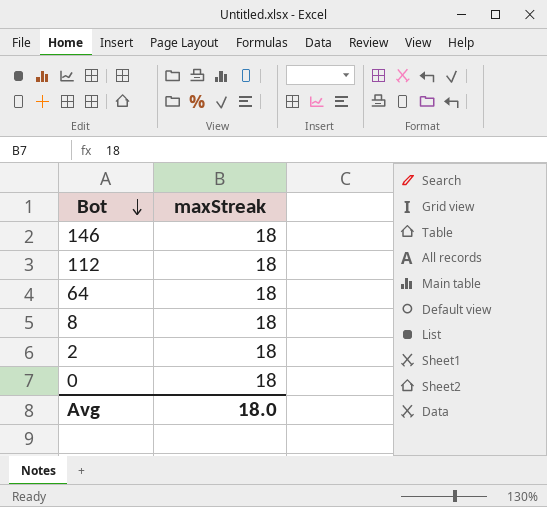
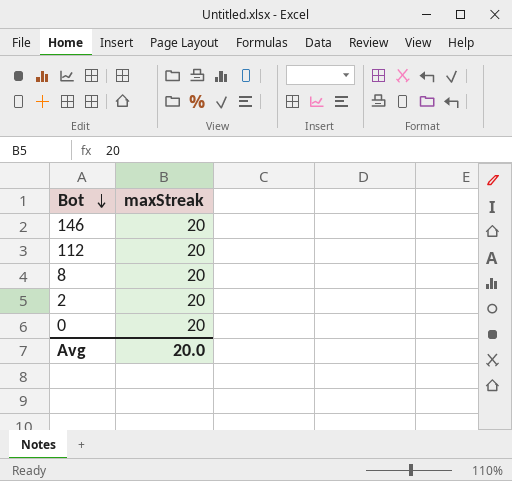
row 64: 18 -> none
146 | maxStreak: 18 -> 20
112 | maxStreak: 18 -> 20
8 | maxStreak: 18 -> 20
2 | maxStreak: 18 -> 20
0 | maxStreak: 18 -> 20
Avg | maxStreak: 18.0 -> 20.0

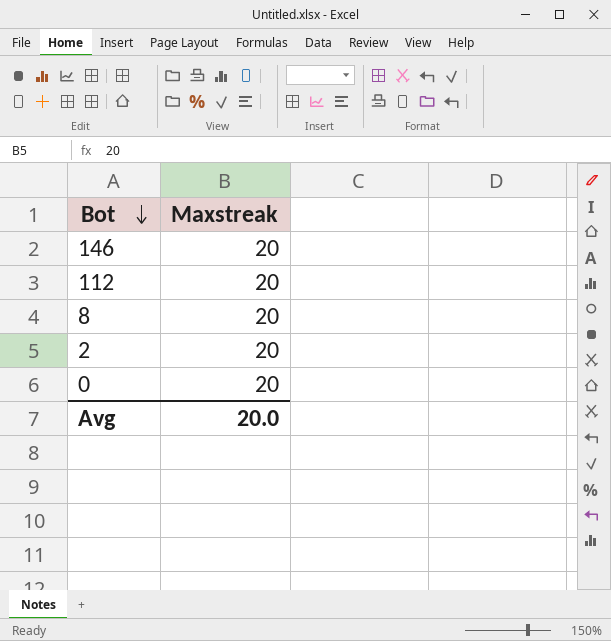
column name: maxStreak -> Maxstreak

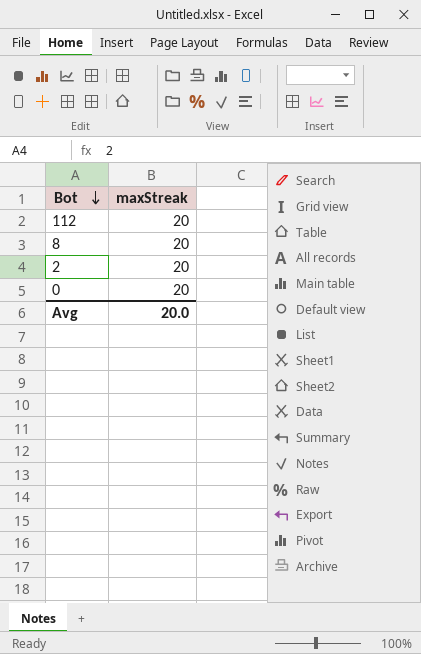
column name: Maxstreak -> maxStreak
row 146: 20 -> none

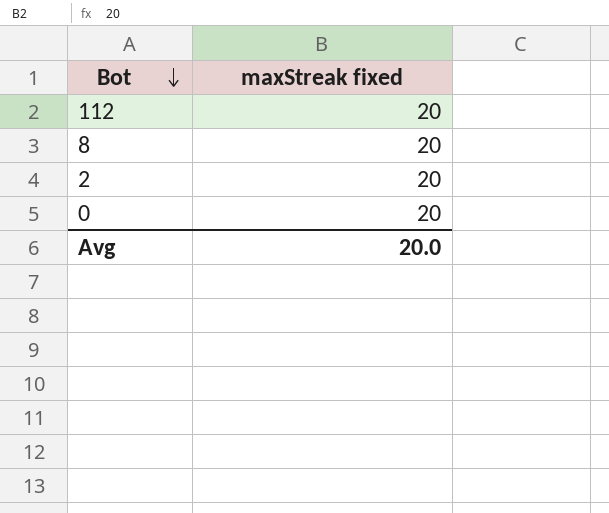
column name: maxStreak -> maxStreak fixed

